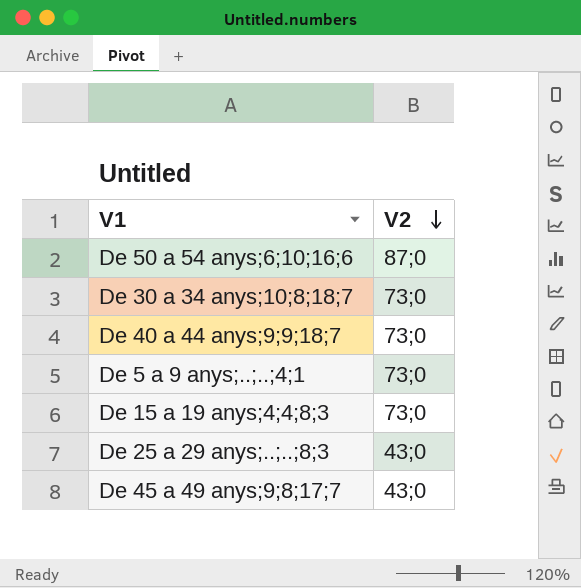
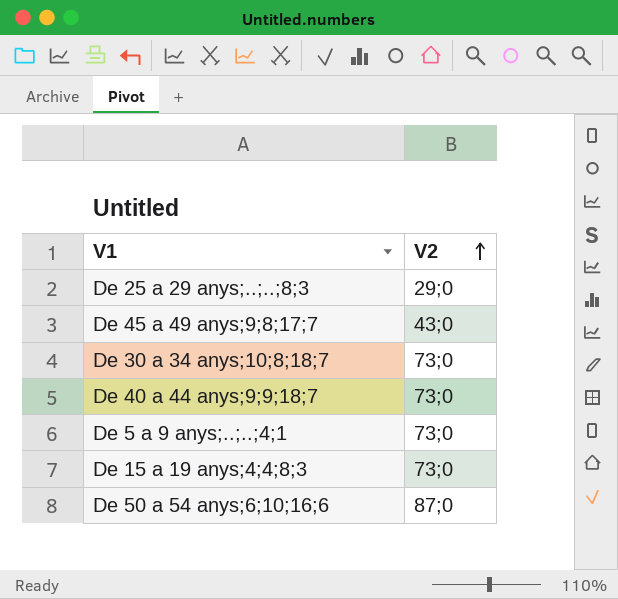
row order: V2 descending -> V2 ascending
De 25 a 29 anys;..;..;8;3 | V2: 43;0 -> 29;0

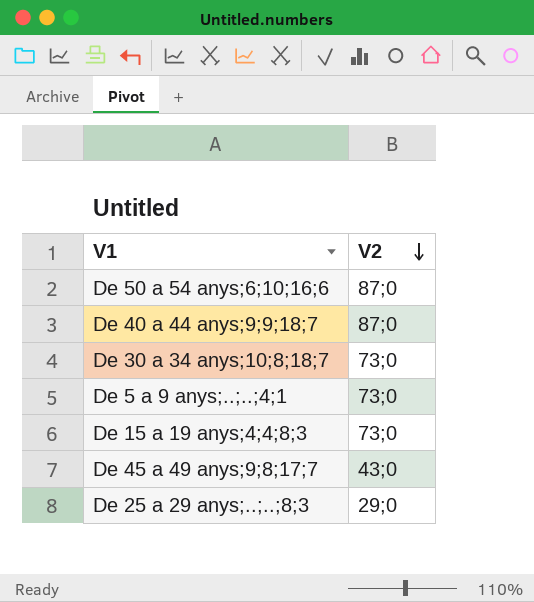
row order: V2 ascending -> V2 descending
De 40 a 44 anys;9;9;18;7 | V2: 73;0 -> 87;0

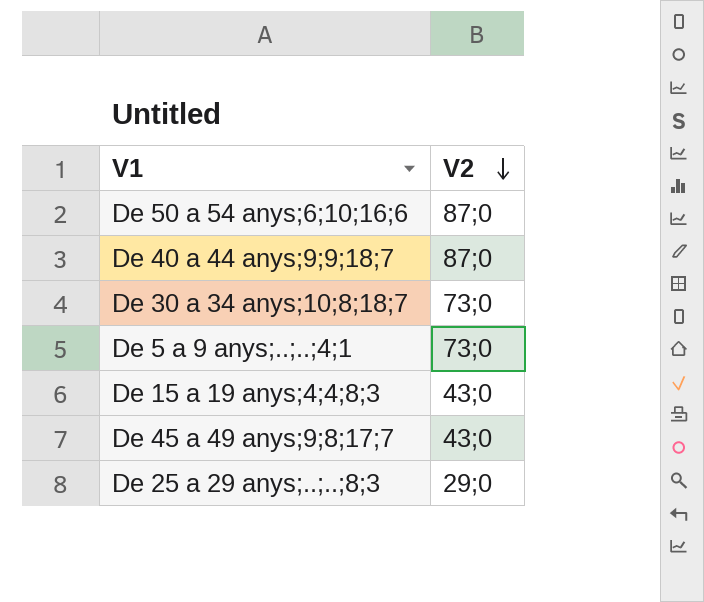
De 15 a 19 anys;4;4;8;3 | V2: 73;0 -> 43;0

